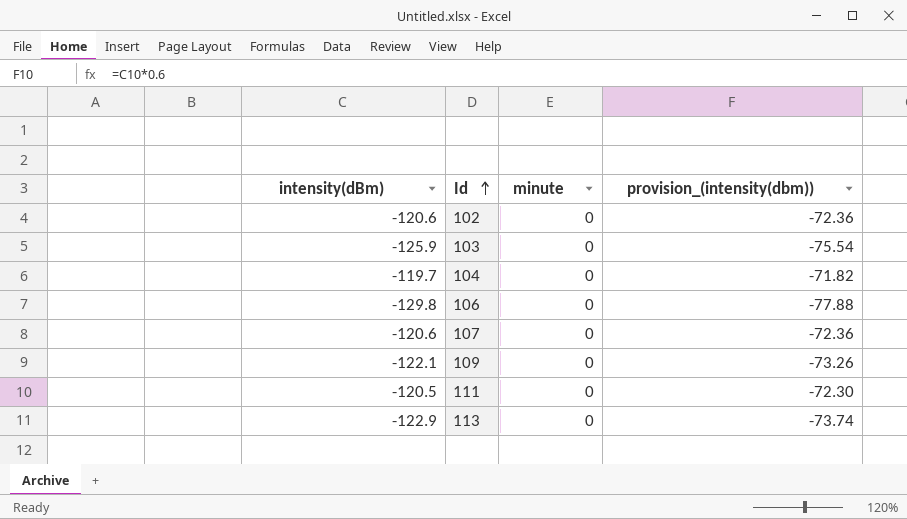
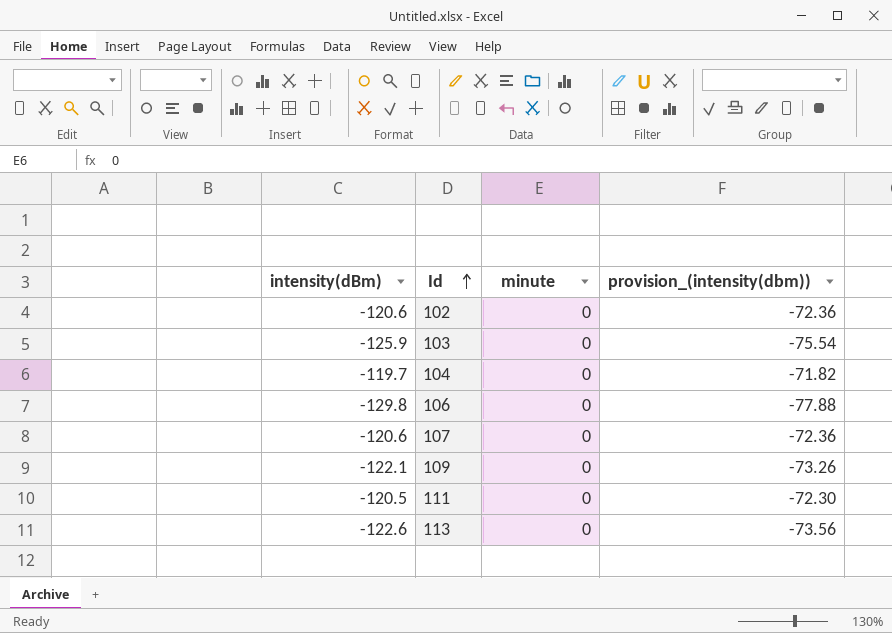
113 | intensity(dBm): -122.9 -> -122.6
113 | provision_(intensity(dbm)): -73.74 -> -73.56

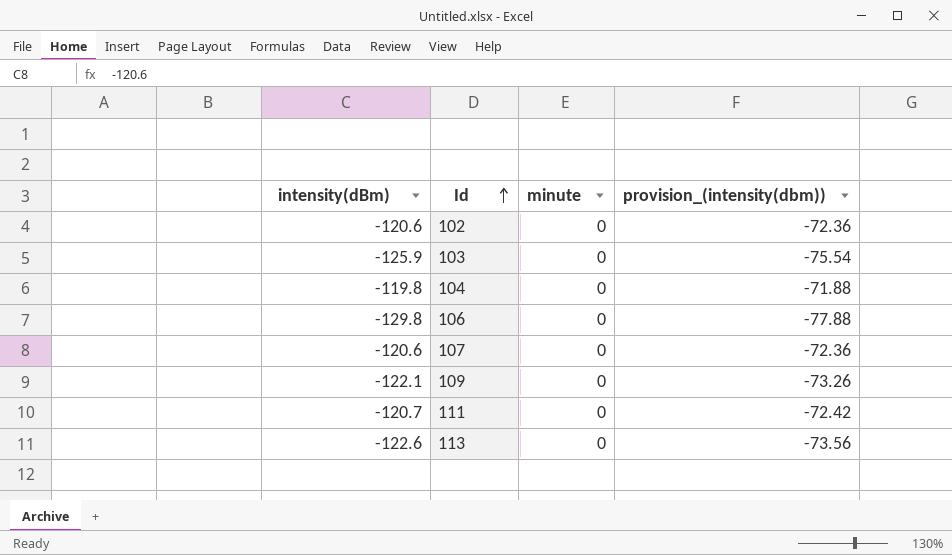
104 | intensity(dBm): -119.7 -> -119.8
104 | provision_(intensity(dbm)): -71.82 -> -71.88
111 | intensity(dBm): -120.5 -> -120.7
111 | provision_(intensity(dbm)): -72.30 -> -72.42

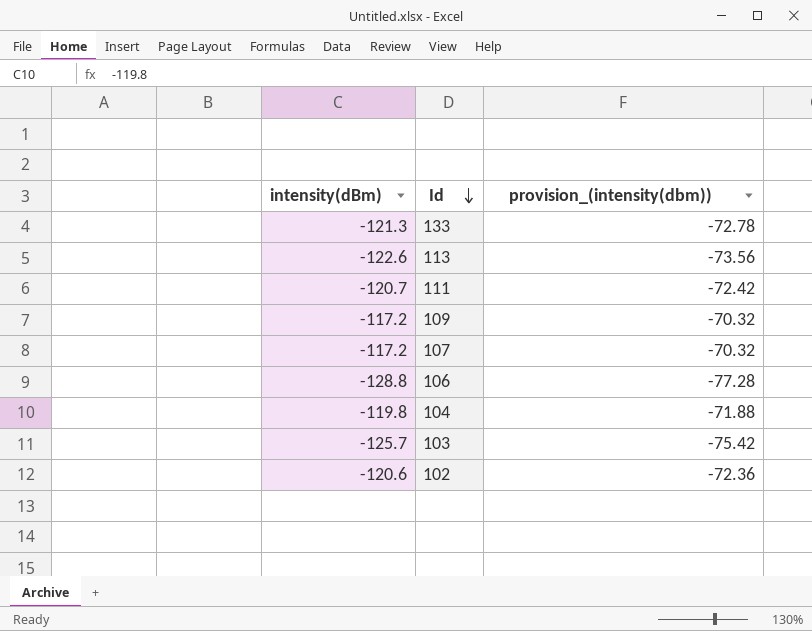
row order: Id ascending -> Id descending
column minute | position: 3 -> none
row 133: none -> -121.3 | -72.78
109 | intensity(dBm): -122.1 -> -117.2
109 | provision_(intensity(dbm)): -73.26 -> -70.32
107 | intensity(dBm): -120.6 -> -117.2
107 | provision_(intensity(dbm)): -72.36 -> -70.32
106 | intensity(dBm): -129.8 -> -128.8
106 | provision_(intensity(dbm)): -77.88 -> -77.28
103 | intensity(dBm): -125.9 -> -125.7
103 | provision_(intensity(dbm)): -75.54 -> -75.42

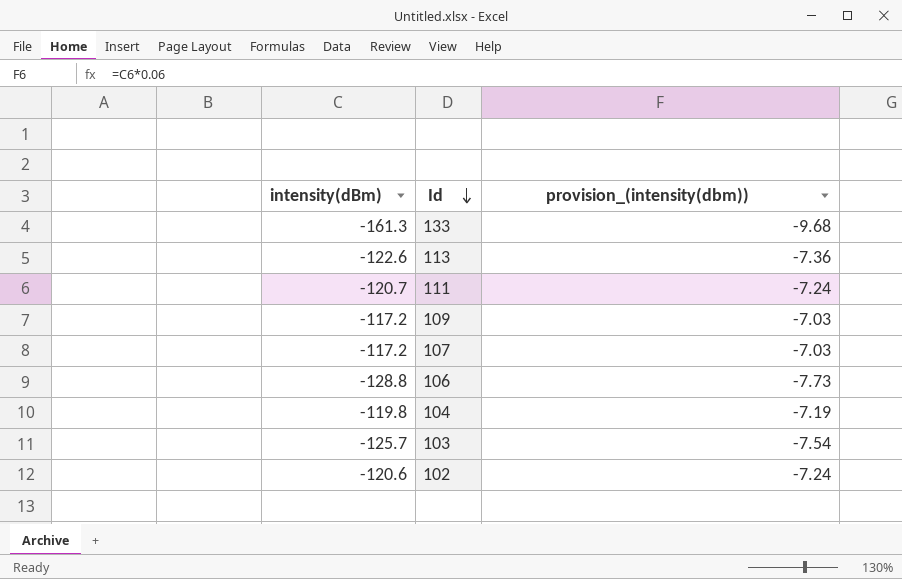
column provision_(intensity(dbm)) | formula: [intensity(dBm)] * 0.6 -> [intensity(dBm)] * 0.06
133 | intensity(dBm): -121.3 -> -161.3

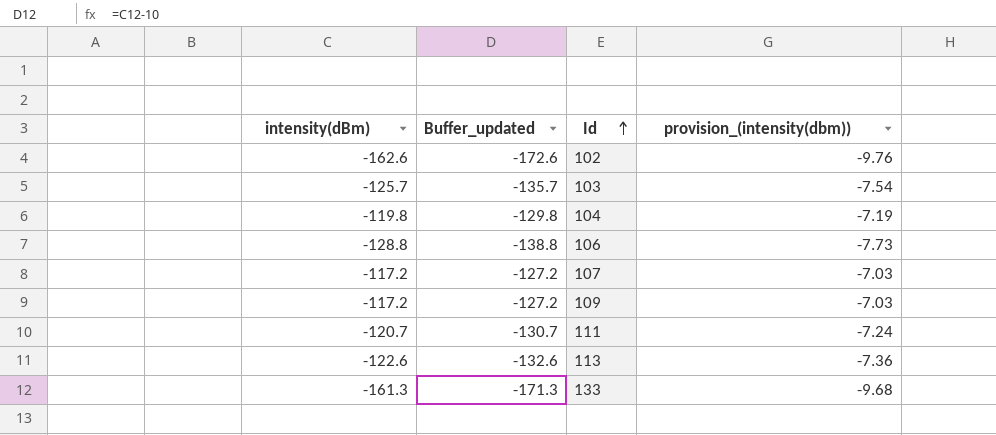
row order: Id descending -> Id ascending
column Buffer_updated | formula: none -> [intensity(dBm)] - 10
102 | intensity(dBm): -120.6 -> -162.6
102 | provision_(intensity(dbm)): -7.24 -> -9.76

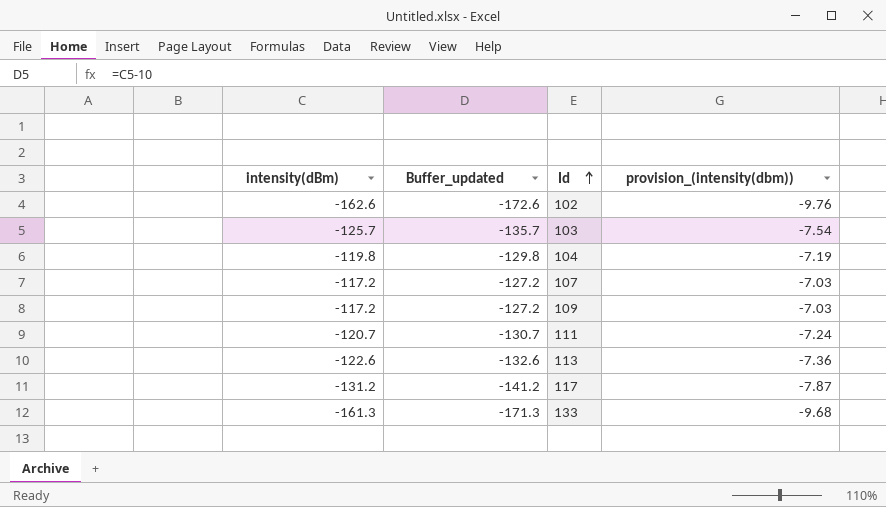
row 106: -128.8 | -138.8 | -7.73 -> none
row 117: none -> -131.2 | -141.2 | -7.87

